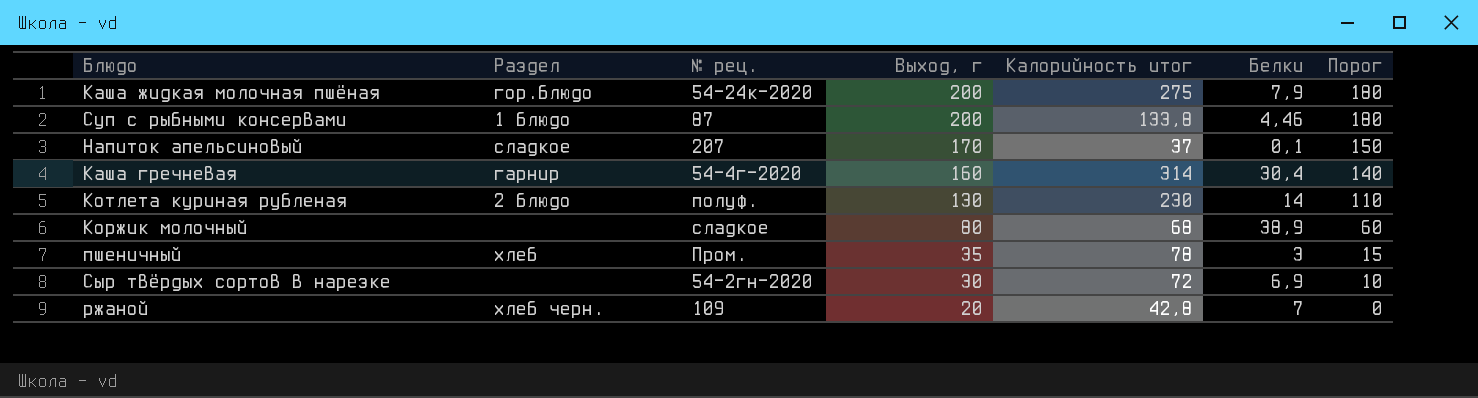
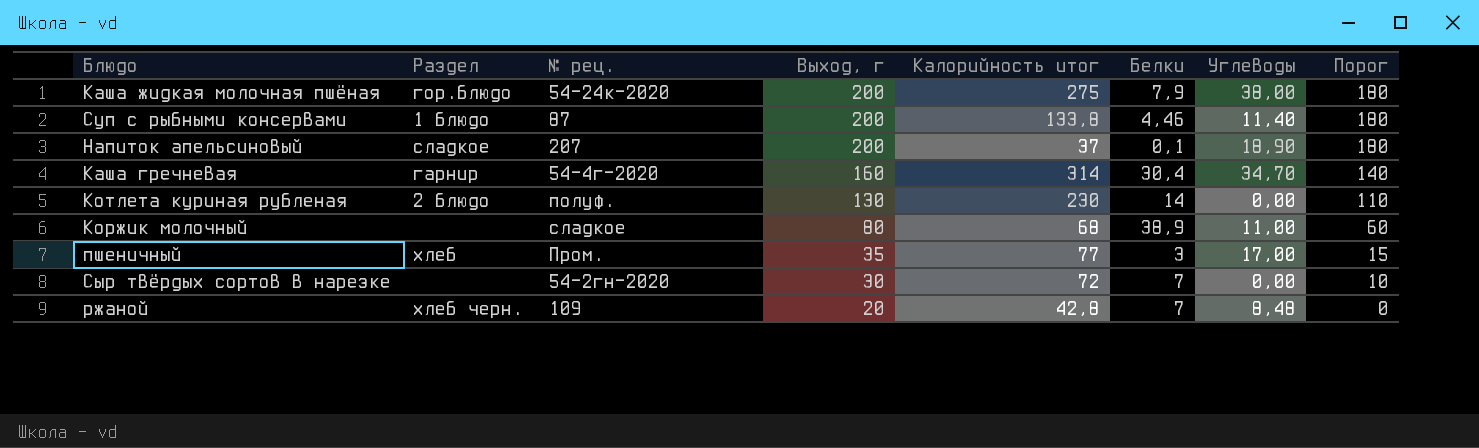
column Углеводы | position: none -> 7
Напиток апельсиновый | Выход, г: 170 -> 200
Напиток апельсиновый | Порог: 150 -> 180
пшеничный | Калорийность итог: 78 -> 77
Сыр твёрдых сортов в нарезке | Белки: 6,9 -> 7

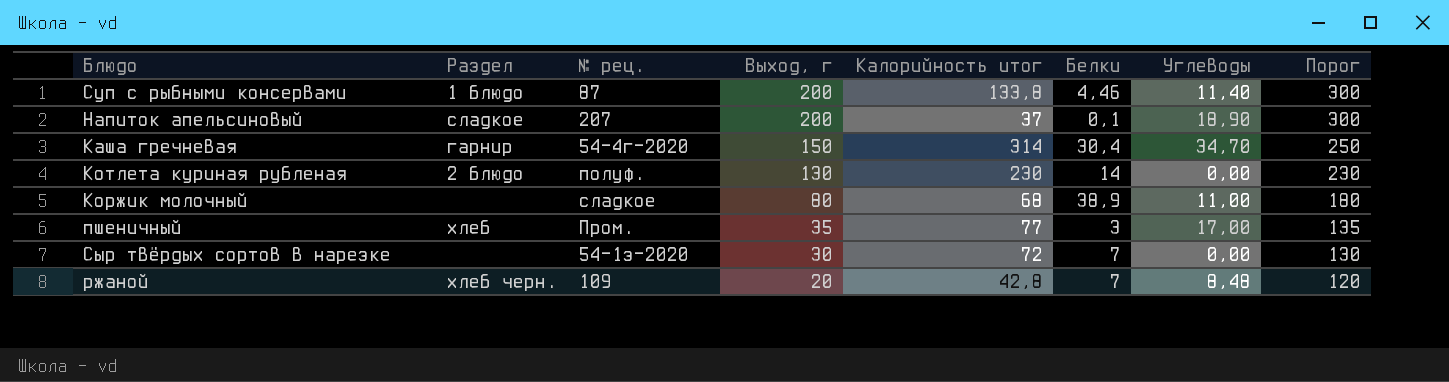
column Порог | formula: [Выход, г] - 20 -> [Выход, г] + 100
row Каша жидкая молочная пшёная: гор.блюдо | 54-24к-2020 | 200 | 275 | 7,9 | 38,00 | 180 -> none
Каша гречневая | Выход, г: 160 -> 150
Сыр твёрдых сортов в нарезке | № рец.: 54-2гн-2020 -> 54-1з-2020

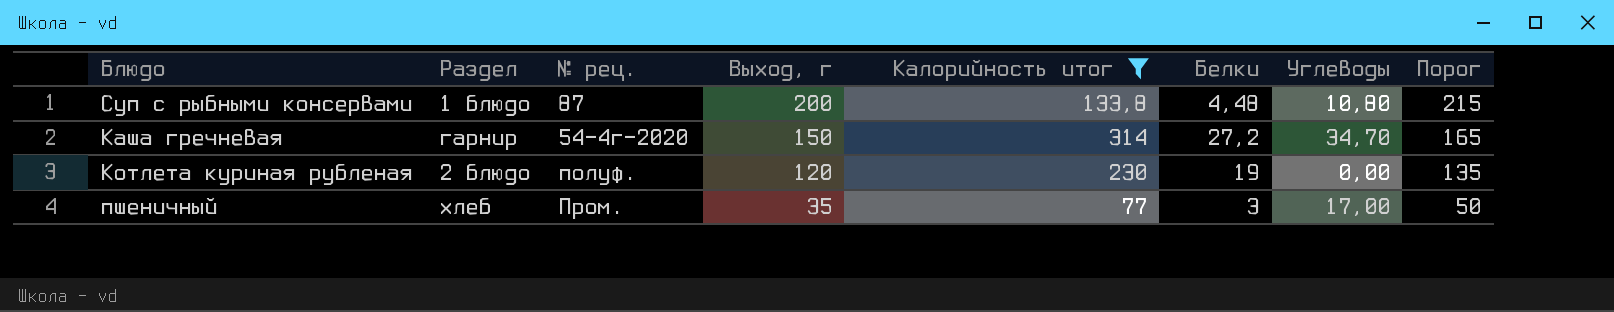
filter: none -> Калорийность итог >= 77
column Порог | formula: [Выход, г] + 100 -> [Выход, г] + 15
Суп с рыбными консервами | Белки: 4,46 -> 4,48
Суп с рыбными консервами | Углеводы: 11,40 -> 10,80
Каша гречневая | Белки: 30,4 -> 27,2
Котлета куриная рубленая | Выход, г: 130 -> 120
Котлета куриная рубленая | Белки: 14 -> 19

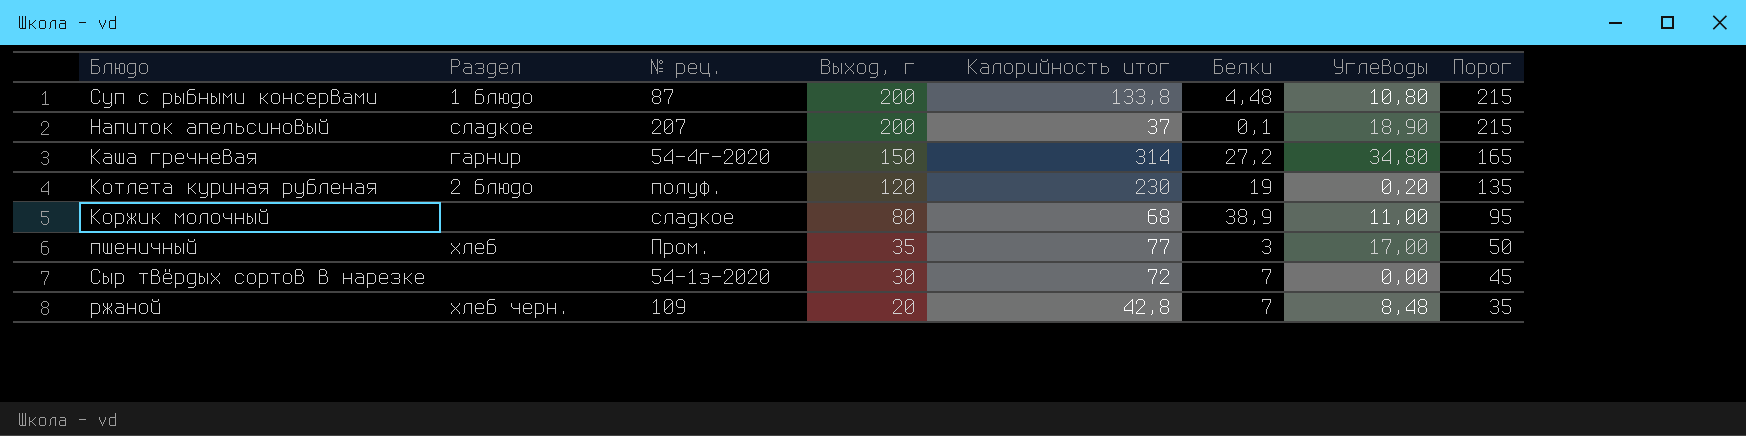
filter: Калорийность итог >= 77 -> none
Каша гречневая | Углеводы: 34,70 -> 34,80
Котлета куриная рубленая | Углеводы: 0,00 -> 0,20

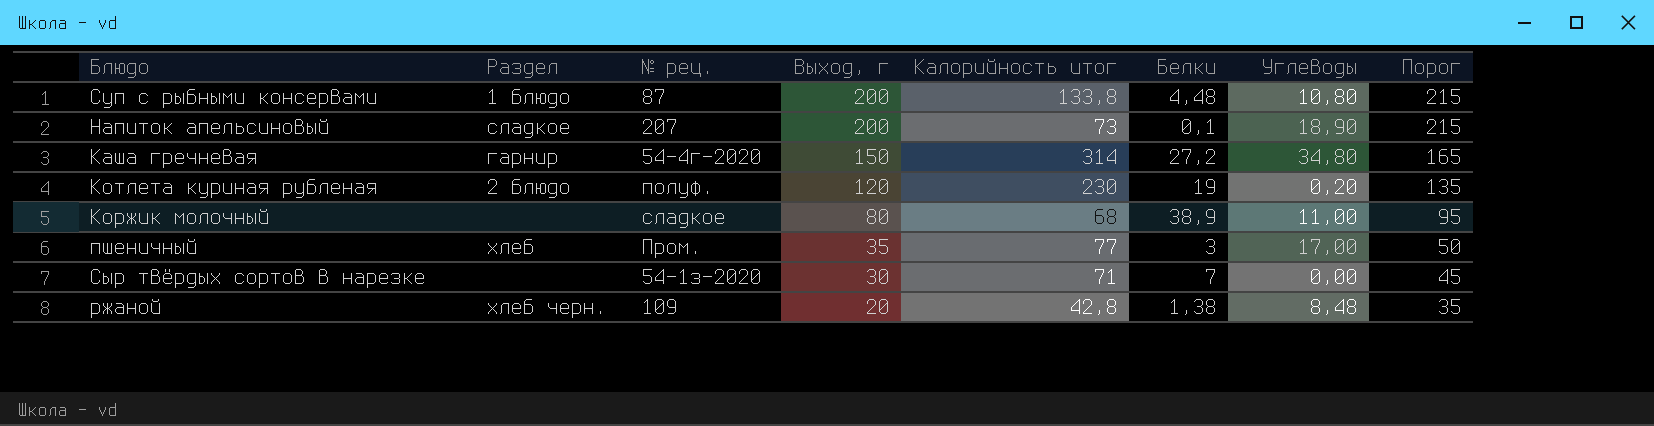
Напиток апельсиновый | Калорийность итог: 37 -> 73
Сыр твёрдых сортов в нарезке | Калорийность итог: 72 -> 71
ржаной | Белки: 7 -> 1,38

